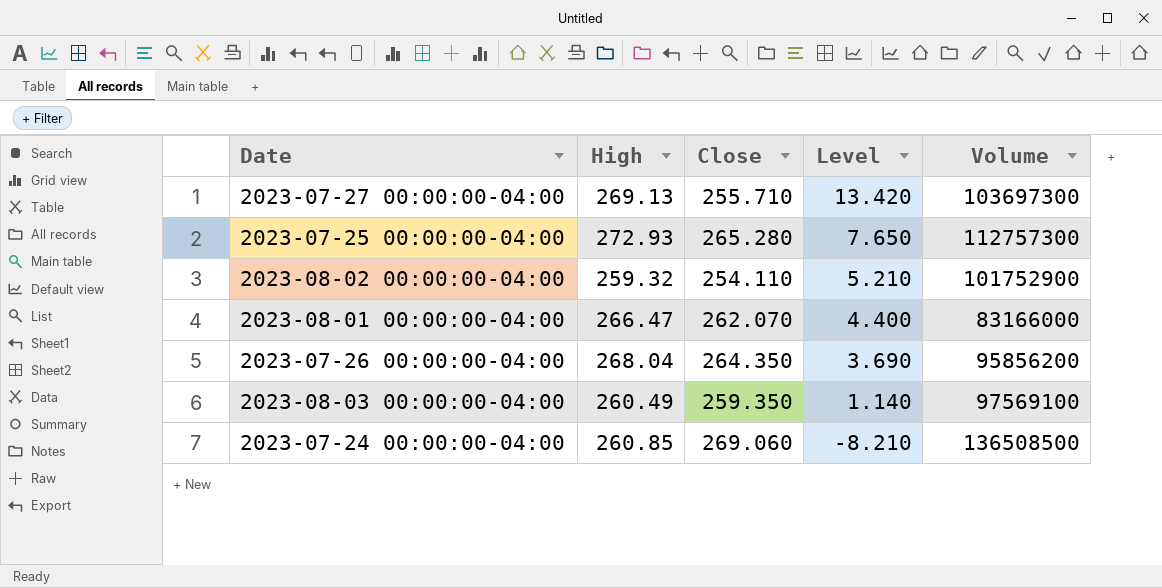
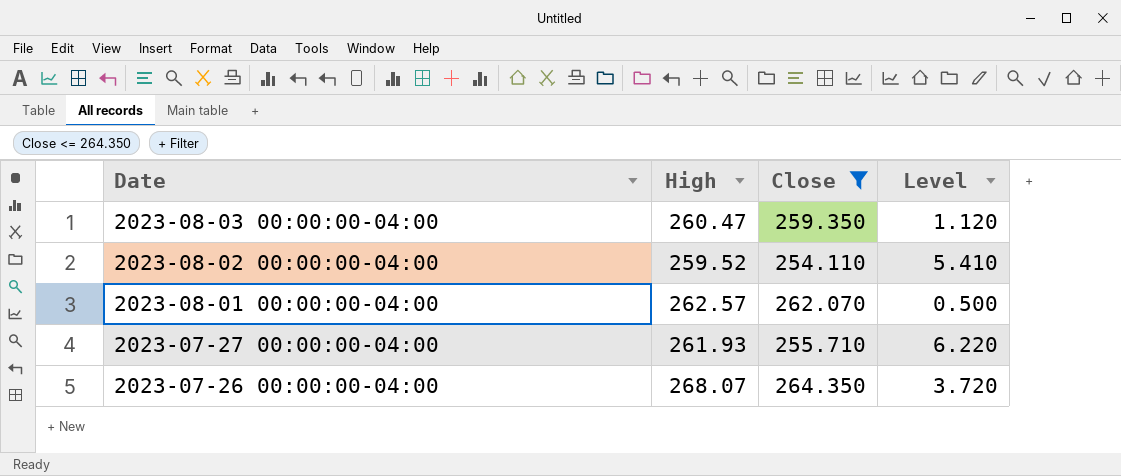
filter: none -> Close <= 264.350
row order: Level descending -> Date descending
column Volume | position: 5 -> none
2023-08-03 00:00:00-04:00 | High: 260.49 -> 260.47
2023-08-03 00:00:00-04:00 | Level: 1.140 -> 1.120
2023-08-02 00:00:00-04:00 | High: 259.32 -> 259.52
2023-08-02 00:00:00-04:00 | Level: 5.210 -> 5.410
2023-08-01 00:00:00-04:00 | High: 266.47 -> 262.57
2023-08-01 00:00:00-04:00 | Level: 4.400 -> 0.500
2023-07-27 00:00:00-04:00 | High: 269.13 -> 261.93
2023-07-27 00:00:00-04:00 | Level: 13.420 -> 6.220
2023-07-26 00:00:00-04:00 | High: 268.04 -> 268.07
2023-07-26 00:00:00-04:00 | Level: 3.690 -> 3.720

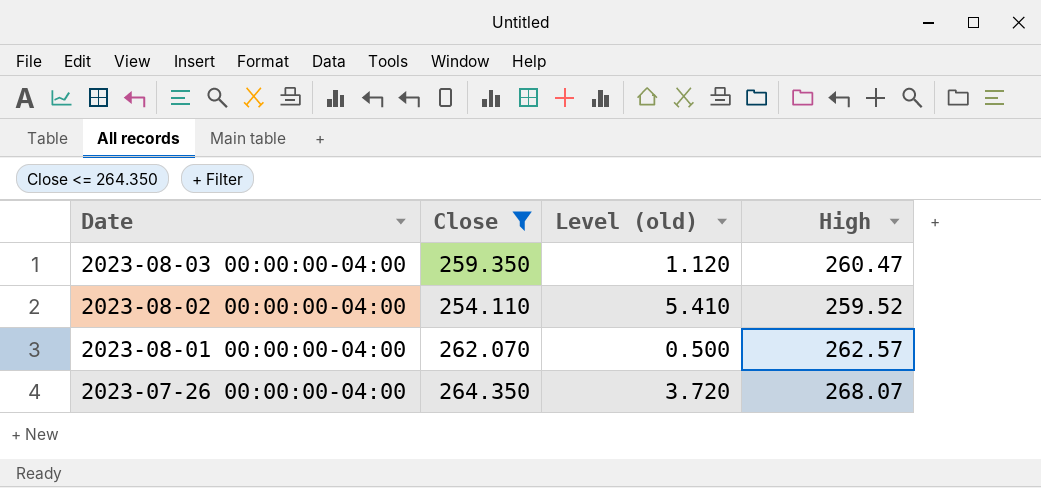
column name: Level -> Level (old)
column High | position: 2 -> 4
row 2023-07-27 00:00:00-04:00: 261.93 | 255.710 | 6.220 -> none

